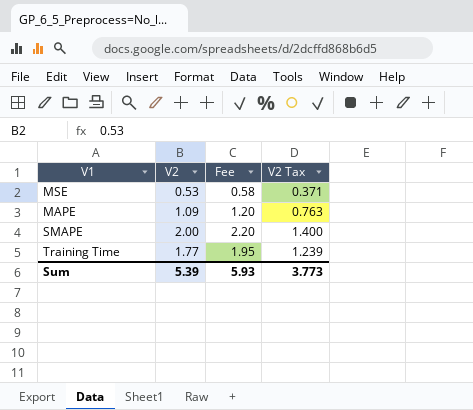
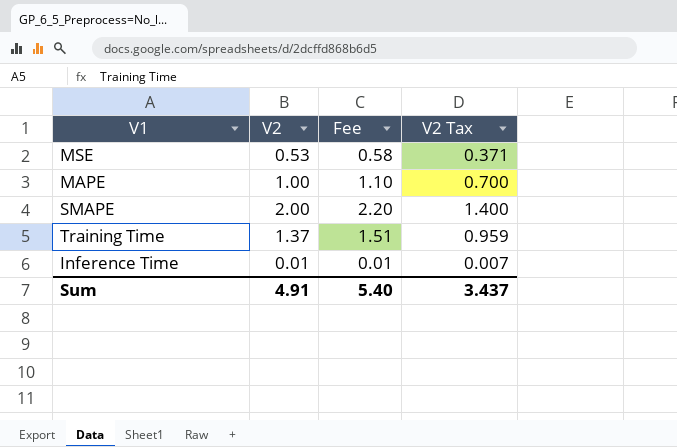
MAPE | V2: 1.09 -> 1.00
MAPE | Fee: 1.20 -> 1.10
MAPE | V2 Tax: 0.763 -> 0.700
Training Time | V2: 1.77 -> 1.37
Training Time | Fee: 1.95 -> 1.51
Training Time | V2 Tax: 1.239 -> 0.959
row Inference Time: none -> 0.01 | 0.01 | 0.007
Sum | V2: 5.39 -> 4.91
Sum | Fee: 5.93 -> 5.40
Sum | V2 Tax: 3.773 -> 3.437

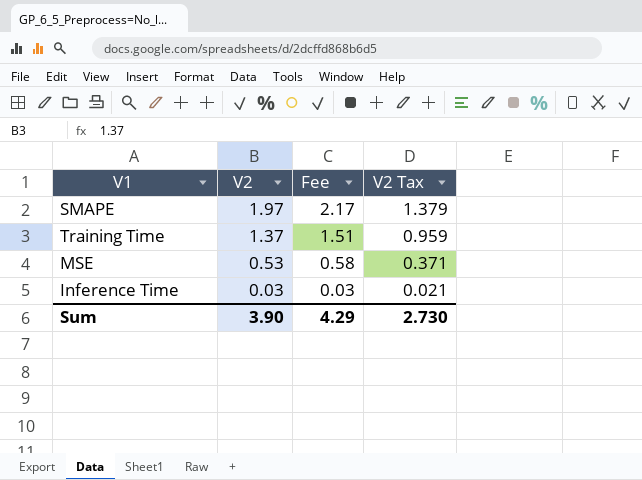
row order: none -> V2 descending
row MAPE: 1.00 | 1.10 | 0.700 -> none
SMAPE | V2: 2.00 -> 1.97
SMAPE | Fee: 2.20 -> 2.17
SMAPE | V2 Tax: 1.400 -> 1.379
Inference Time | V2: 0.01 -> 0.03
Inference Time | Fee: 0.01 -> 0.03
Inference Time | V2 Tax: 0.007 -> 0.021
Sum | V2: 4.91 -> 3.90
Sum | Fee: 5.40 -> 4.29
Sum | V2 Tax: 3.437 -> 2.730

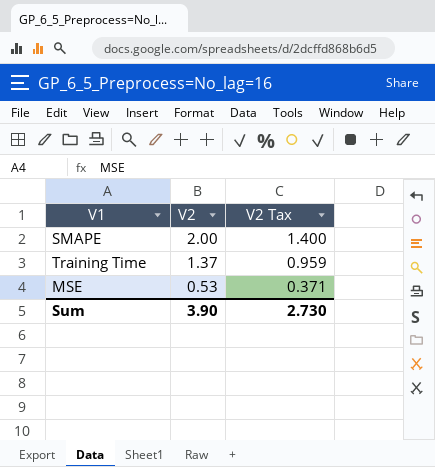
column Fee | formula: [V2] * 1.1 -> none
row Inference Time: 0.03 | 0.03 | 0.021 -> none
SMAPE | V2: 1.97 -> 2.00
SMAPE | V2 Tax: 1.379 -> 1.400

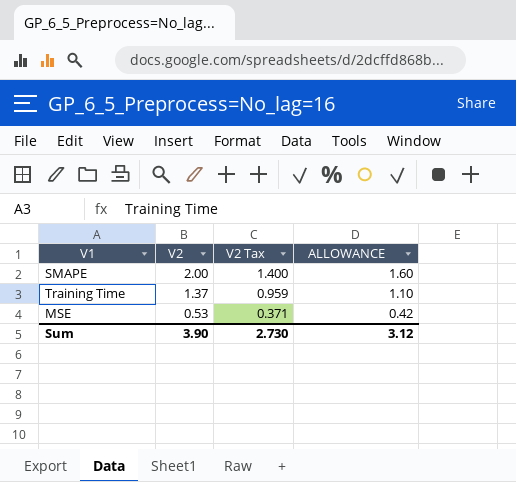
column ALLOWANCE | formula: none -> [V2] * 0.8

